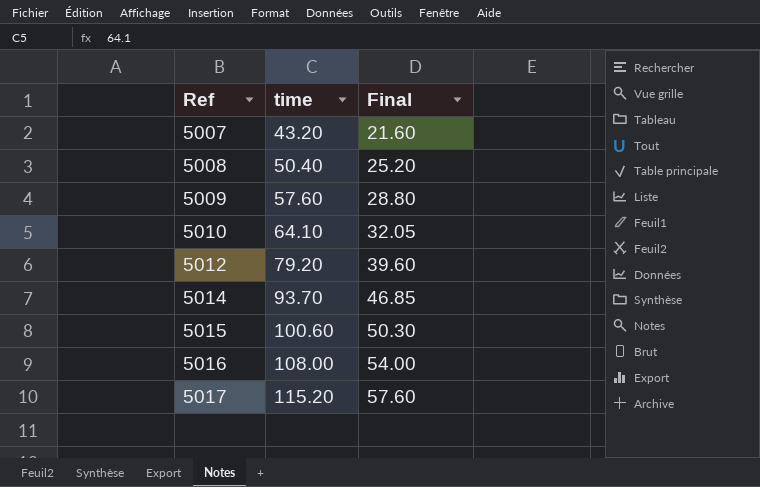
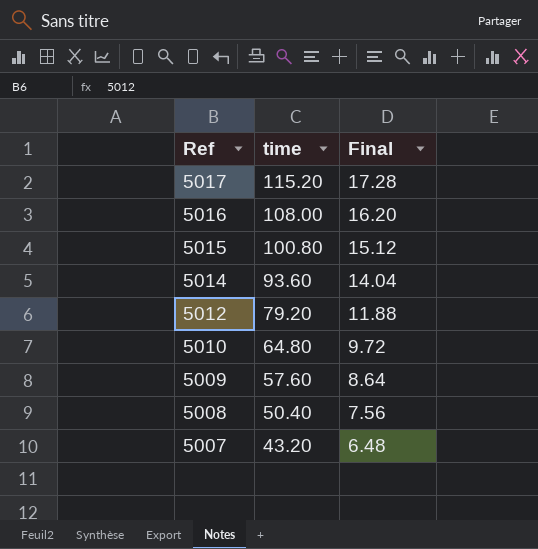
row order: Ref ascending -> Ref descending
column Final | formula: [time] * 0.5 -> [time] * 0.15
5015 | time: 100.60 -> 100.80
5014 | time: 93.70 -> 93.60
5010 | time: 64.10 -> 64.80

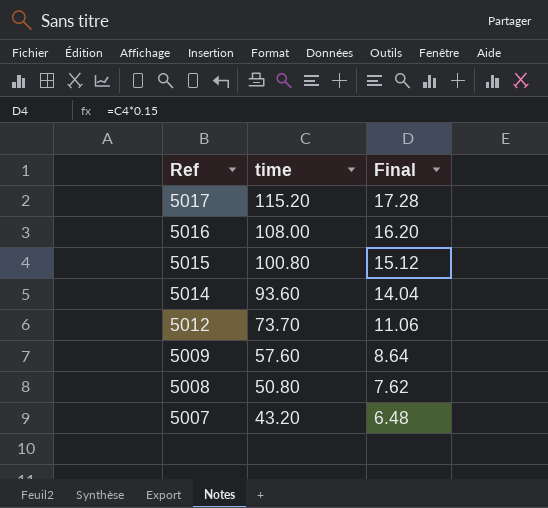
row 5010: 64.80 | 9.72 -> none
5012 | time: 79.20 -> 73.70
5012 | Final: 11.88 -> 11.06
5008 | time: 50.40 -> 50.80
5008 | Final: 7.56 -> 7.62

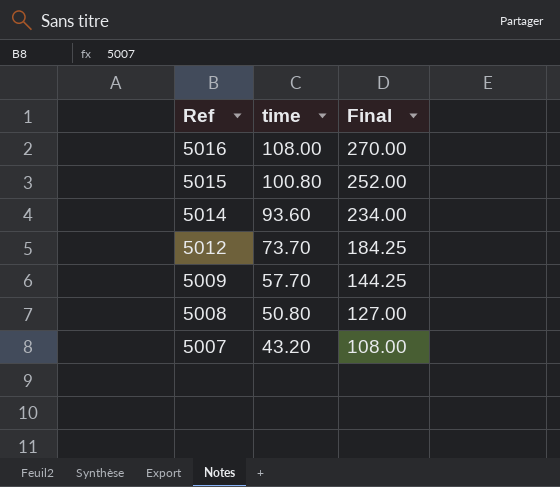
column Final | formula: [time] * 0.15 -> [time] * 2.5
row 5017: 115.20 | 17.28 -> none
5009 | time: 57.60 -> 57.70

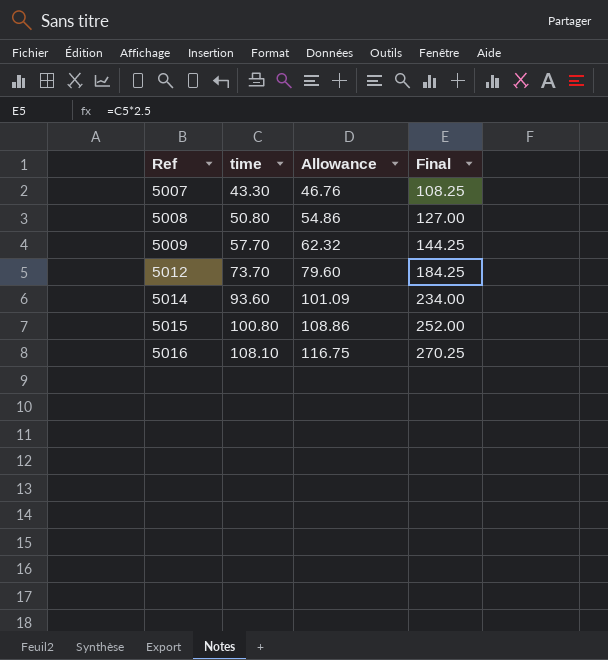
row order: Ref descending -> Ref ascending
column Allowance | formula: none -> [time] * 1.08
5007 | time: 43.20 -> 43.30
5007 | Final: 108.00 -> 108.25
5016 | time: 108.00 -> 108.10
5016 | Final: 270.00 -> 270.25

